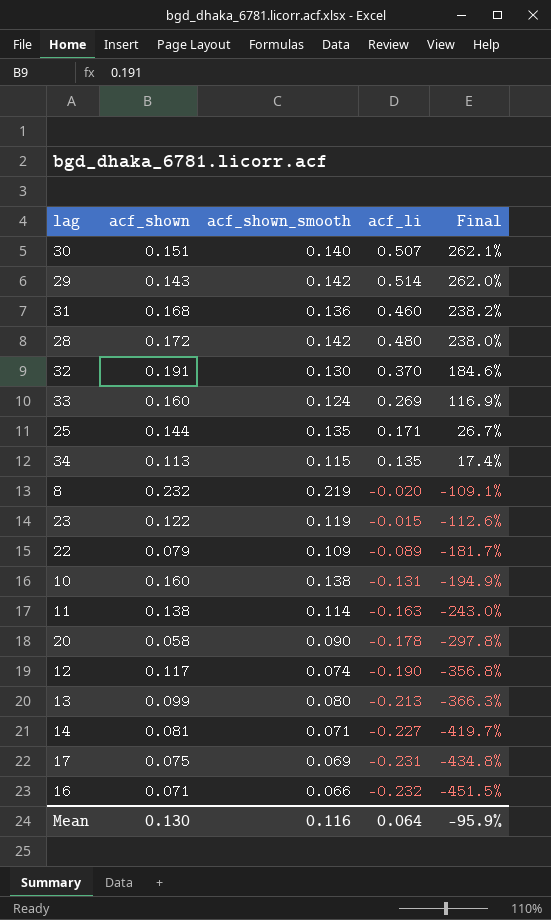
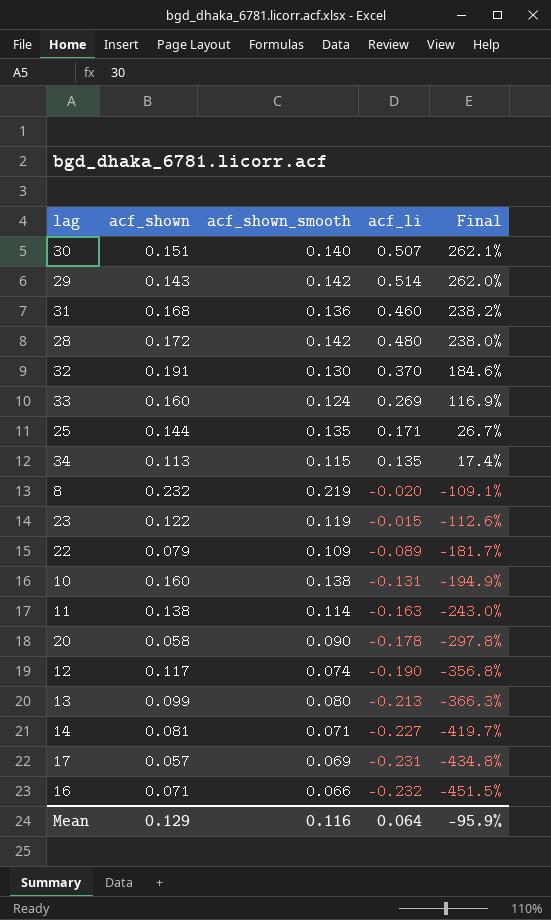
17 | acf_shown: 0.075 -> 0.057
Mean | acf_shown: 0.130 -> 0.129

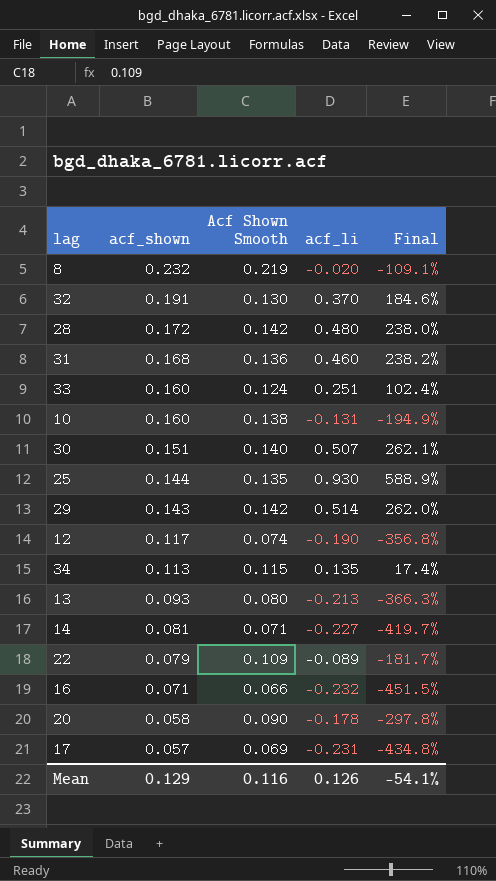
row order: Final descending -> acf_shown descending
column name: acf_shown_smooth -> Acf Shown Smooth
row 23: 0.122 | 0.119 | -0.015 | -112.6% -> none
row 11: 0.138 | 0.114 | -0.163 | -243.0% -> none
33 | acf_li: 0.269 -> 0.251
33 | Final: 116.9% -> 102.4%
25 | acf_li: 0.171 -> 0.930
25 | Final: 26.7% -> 588.9%
13 | acf_shown: 0.099 -> 0.093
Mean | acf_li: 0.064 -> 0.126
Mean | Final: -95.9% -> -54.1%

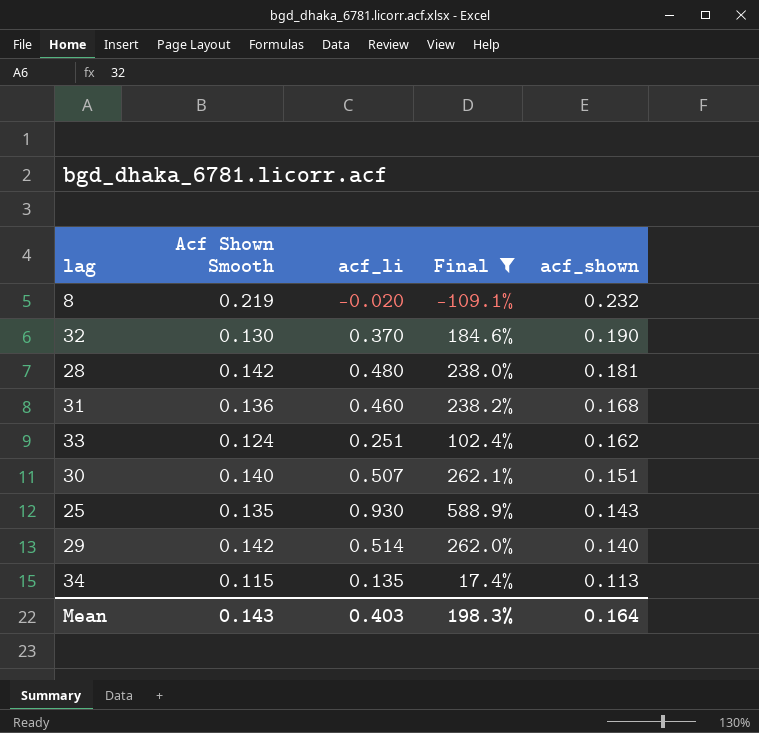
filter: none -> Final >= -109.1%
column acf_shown | position: 2 -> 5
32 | acf_shown: 0.191 -> 0.190
28 | acf_shown: 0.172 -> 0.181
33 | acf_shown: 0.160 -> 0.162
25 | acf_shown: 0.144 -> 0.143
29 | acf_shown: 0.143 -> 0.140
Mean | Acf Shown Smooth: 0.116 -> 0.143
Mean | acf_li: 0.126 -> 0.403
Mean | Final: -54.1% -> 198.3%
Mean | acf_shown: 0.129 -> 0.164

